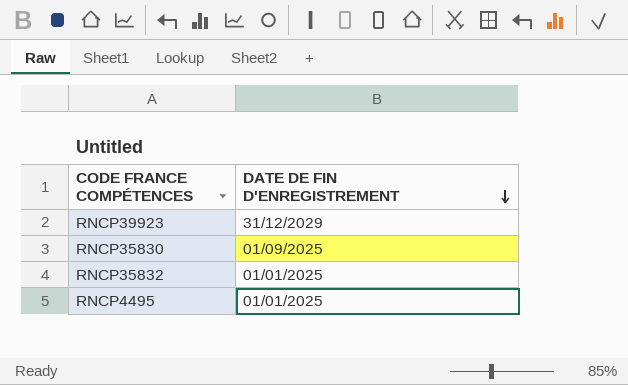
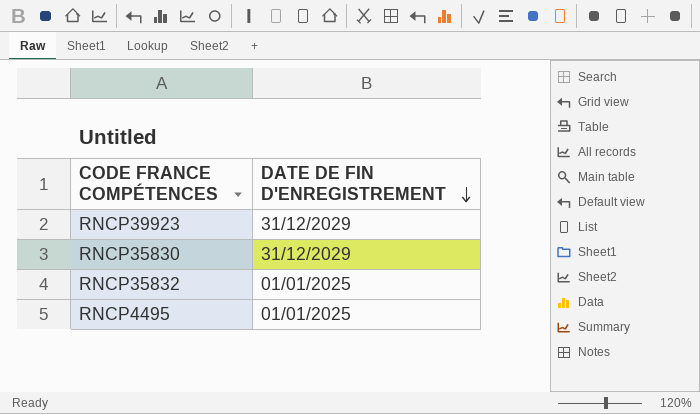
RNCP35830 | DATE DE FIN D'ENREGISTREMENT: 01/09/2025 -> 31/12/2029

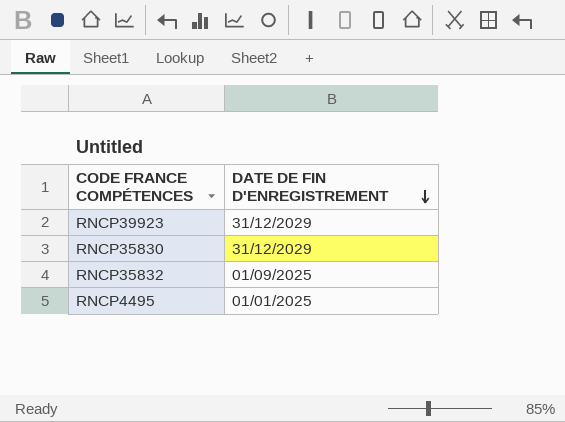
RNCP35832 | DATE DE FIN D'ENREGISTREMENT: 01/01/2025 -> 01/09/2025

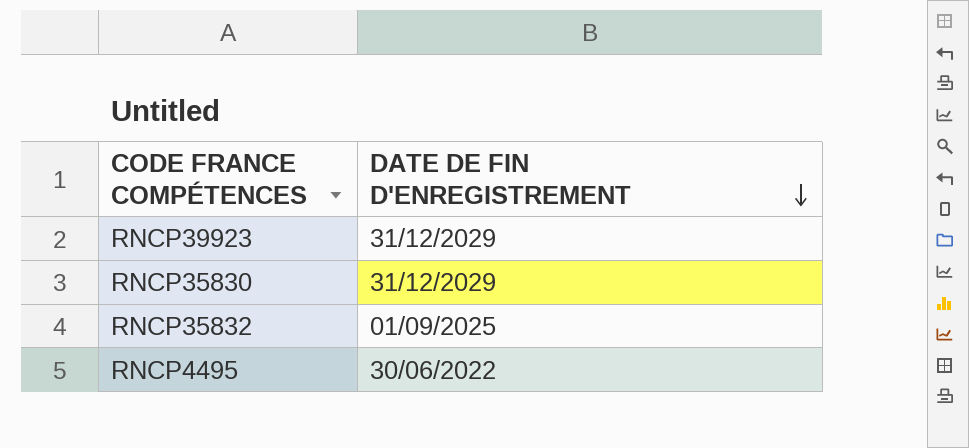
RNCP4495 | DATE DE FIN D'ENREGISTREMENT: 01/01/2025 -> 30/06/2022

